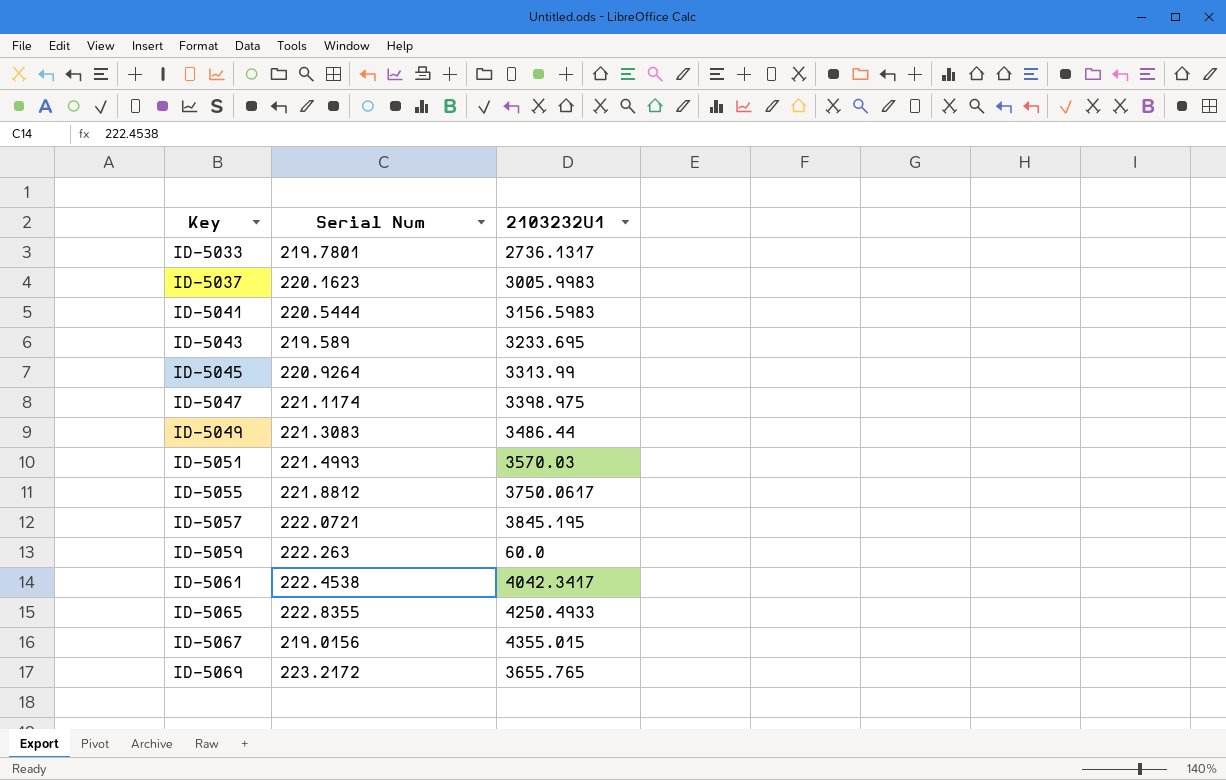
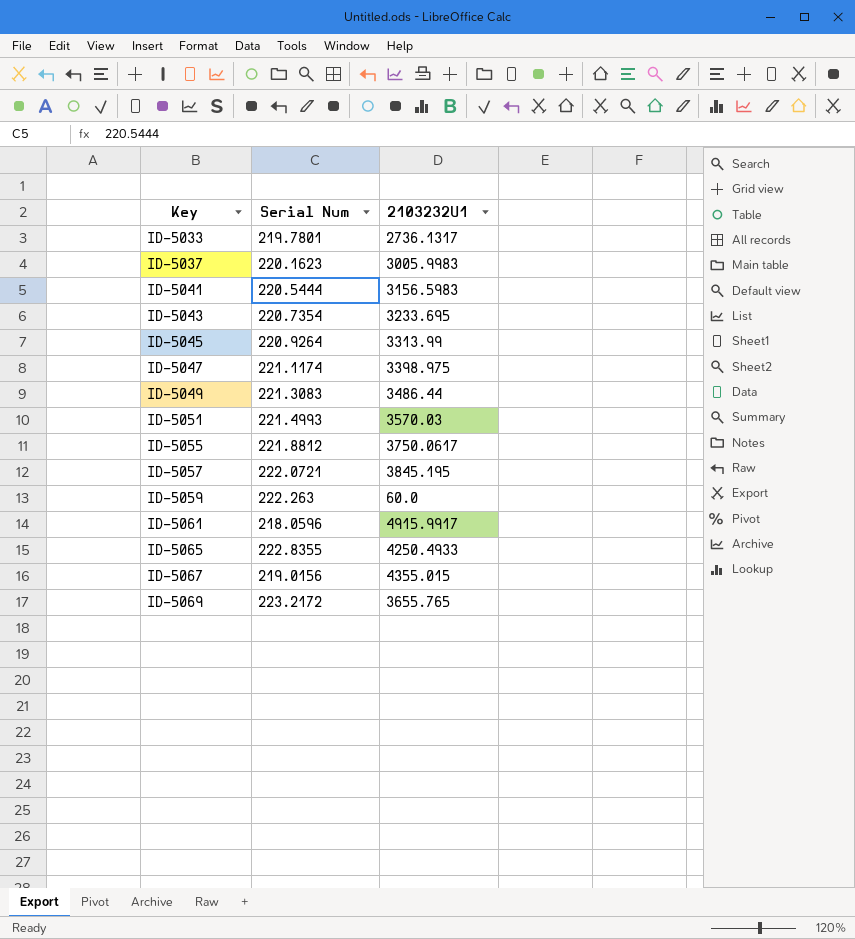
ID-5043 | Serial Num: 219.589 -> 220.7354
ID-5061 | Serial Num: 222.4538 -> 218.0596
ID-5061 | 2103232U1: 4042.3417 -> 4915.9917

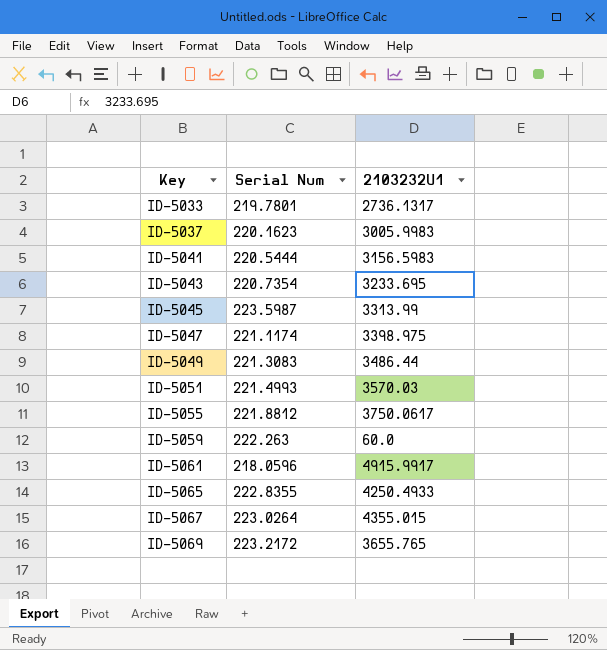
row ID-5057: 222.0721 | 3845.195 -> none
ID-5045 | Serial Num: 220.9264 -> 223.5987
ID-5067 | Serial Num: 219.0156 -> 223.0264

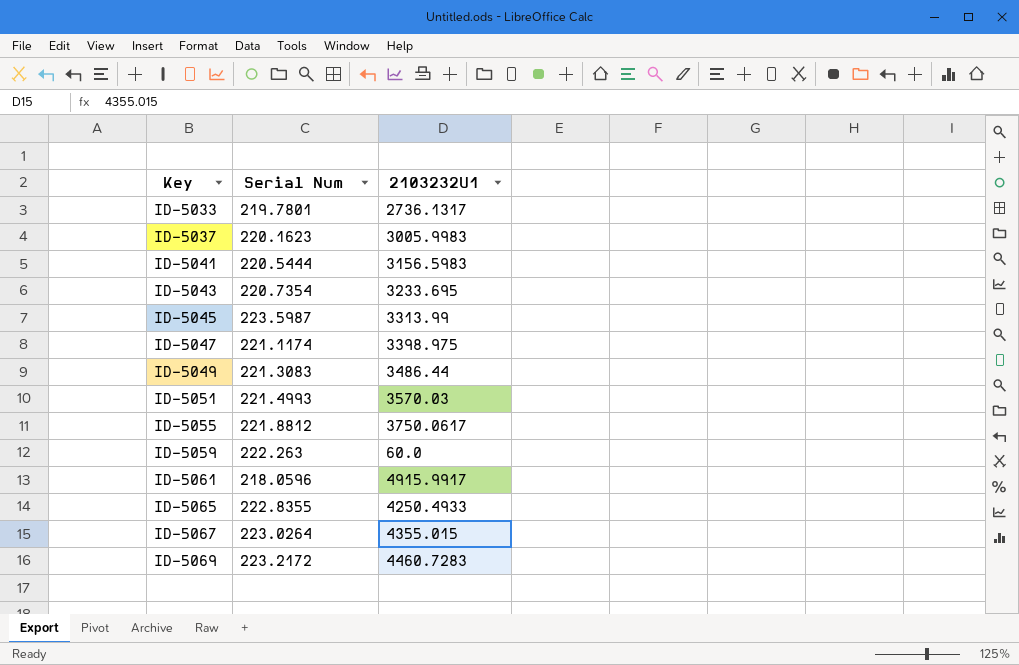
ID-5069 | 2103232U1: 3655.765 -> 4460.7283

